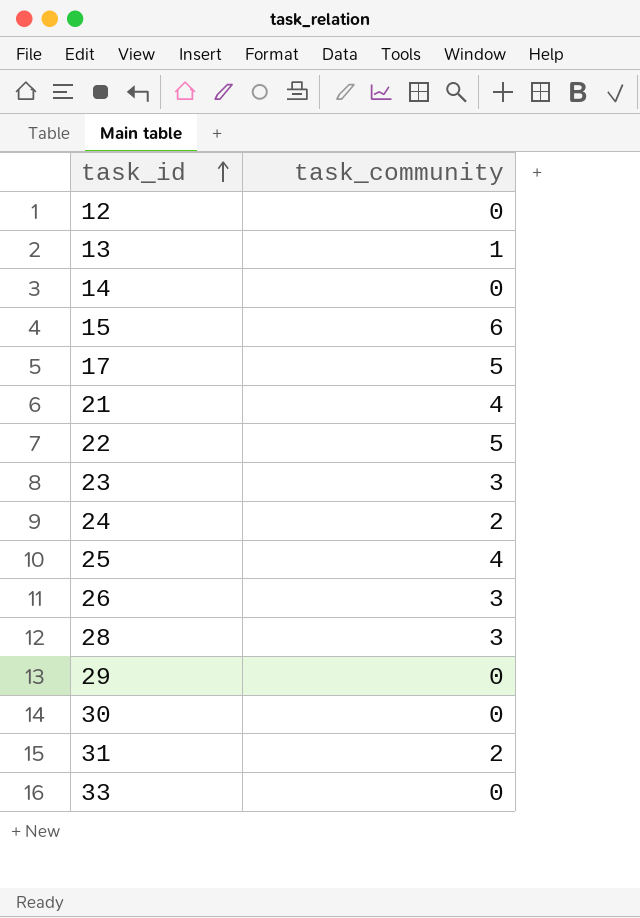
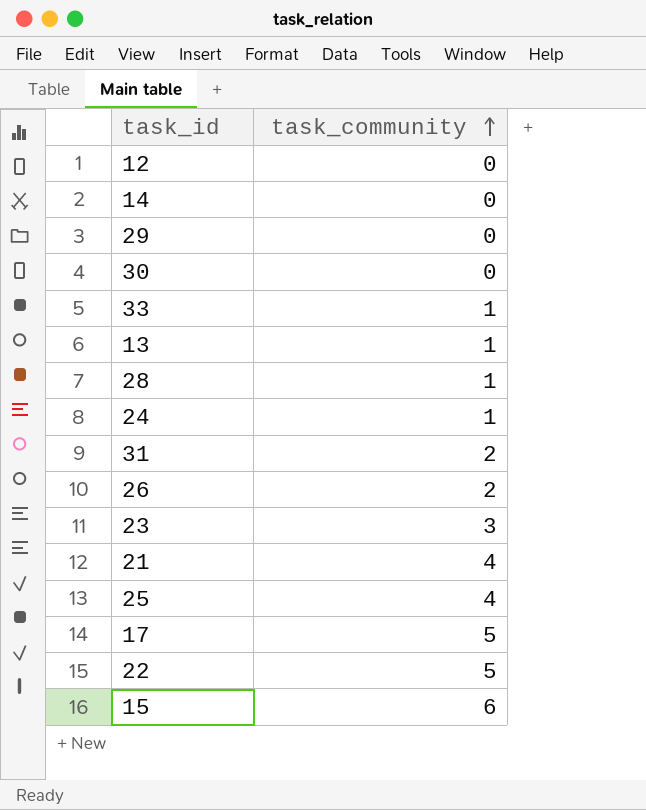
row order: task_id ascending -> task_community ascending
33 | task_community: 0 -> 1
28 | task_community: 3 -> 1
24 | task_community: 2 -> 1
26 | task_community: 3 -> 2

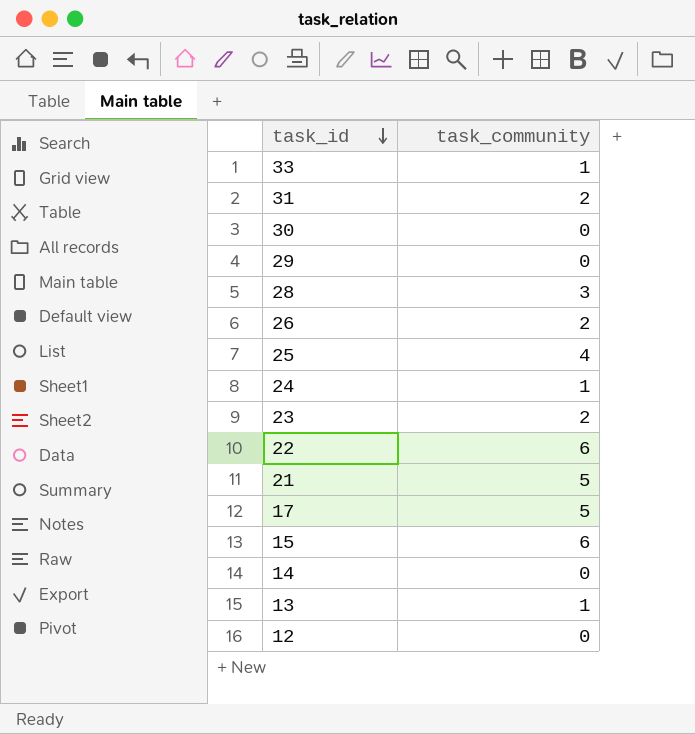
row order: task_community ascending -> task_id descending
28 | task_community: 1 -> 3
23 | task_community: 3 -> 2
22 | task_community: 5 -> 6
21 | task_community: 4 -> 5

